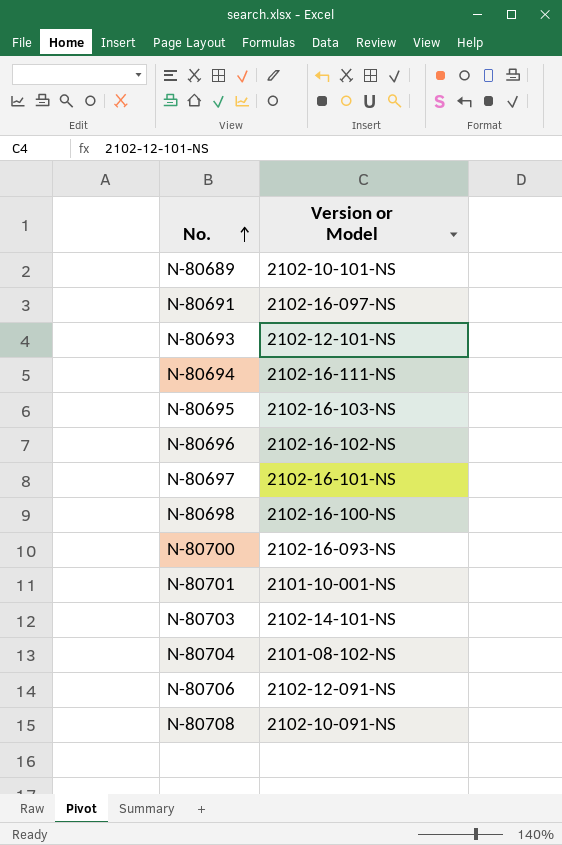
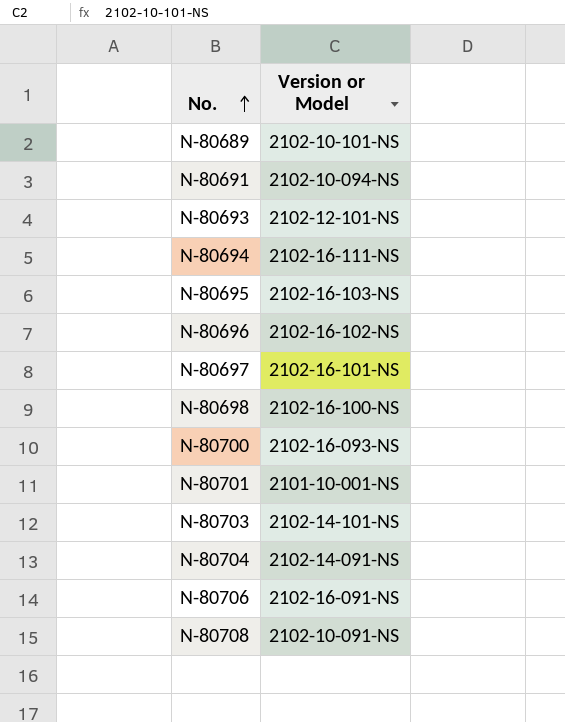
N-80691 | Version or Model: 2102-16-097-NS -> 2102-10-094-NS
N-80704 | Version or Model: 2101-08-102-NS -> 2102-14-091-NS
N-80706 | Version or Model: 2102-12-091-NS -> 2102-16-091-NS

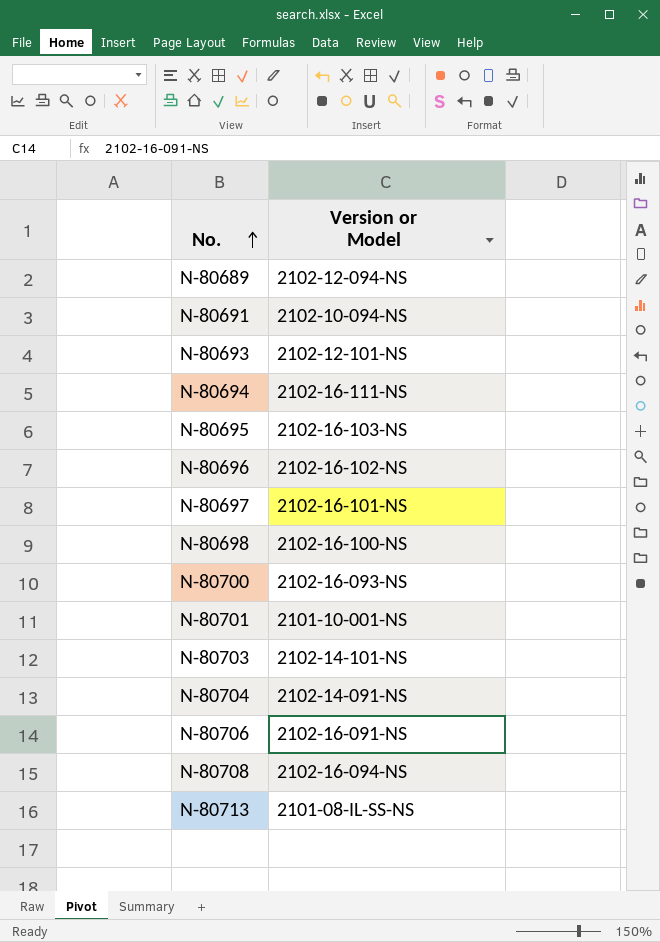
N-80689 | Version or Model: 2102-10-101-NS -> 2102-12-094-NS
N-80708 | Version or Model: 2102-10-091-NS -> 2102-16-094-NS
row N-80713: none -> 2101-08-IL-SS-NS

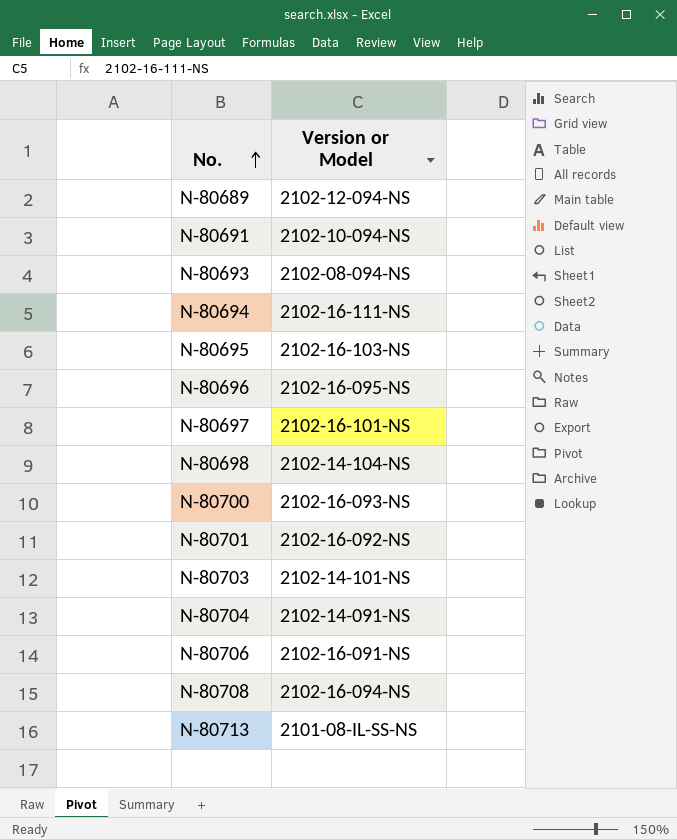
N-80693 | Version or Model: 2102-12-101-NS -> 2102-08-094-NS
N-80696 | Version or Model: 2102-16-102-NS -> 2102-16-095-NS
N-80698 | Version or Model: 2102-16-100-NS -> 2102-14-104-NS
N-80701 | Version or Model: 2101-10-001-NS -> 2102-16-092-NS

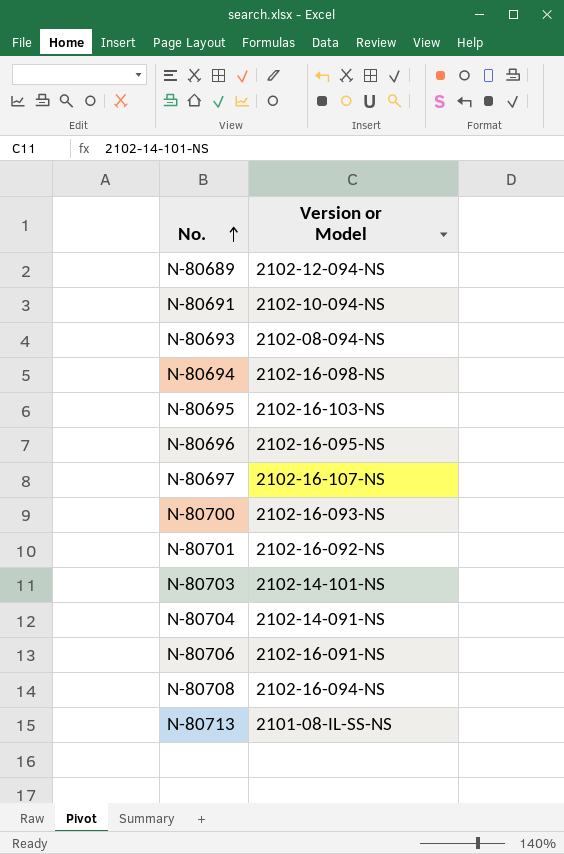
row N-80698: 2102-14-104-NS -> none
N-80694 | Version or Model: 2102-16-111-NS -> 2102-16-098-NS
N-80697 | Version or Model: 2102-16-101-NS -> 2102-16-107-NS

